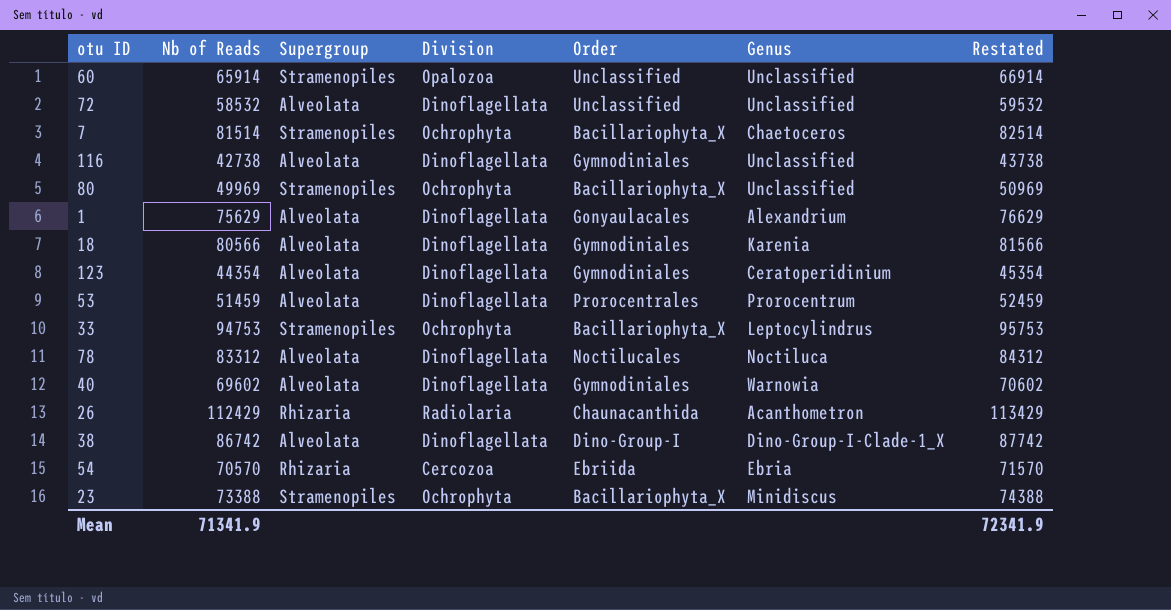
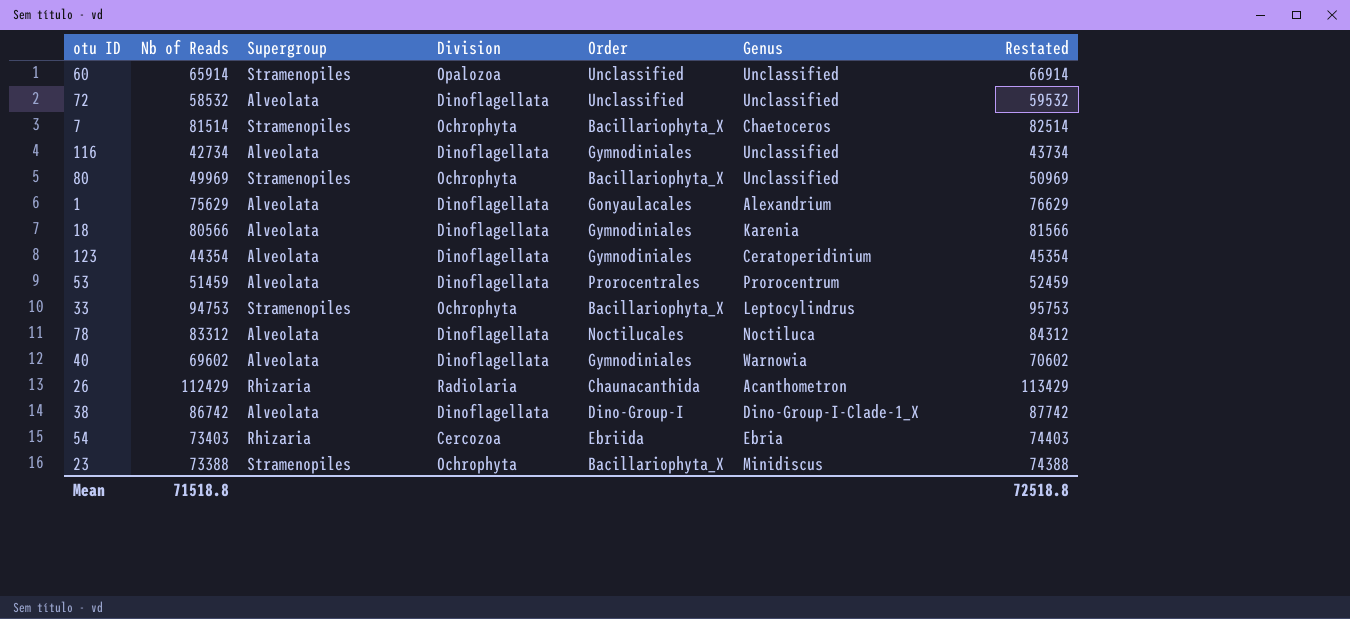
116 | Nb of Reads: 42738 -> 42734
116 | Restated: 43738 -> 43734
54 | Nb of Reads: 70570 -> 73403
54 | Restated: 71570 -> 74403
Mean | Nb of Reads: 71341.9 -> 71518.8
Mean | Restated: 72341.9 -> 72518.8

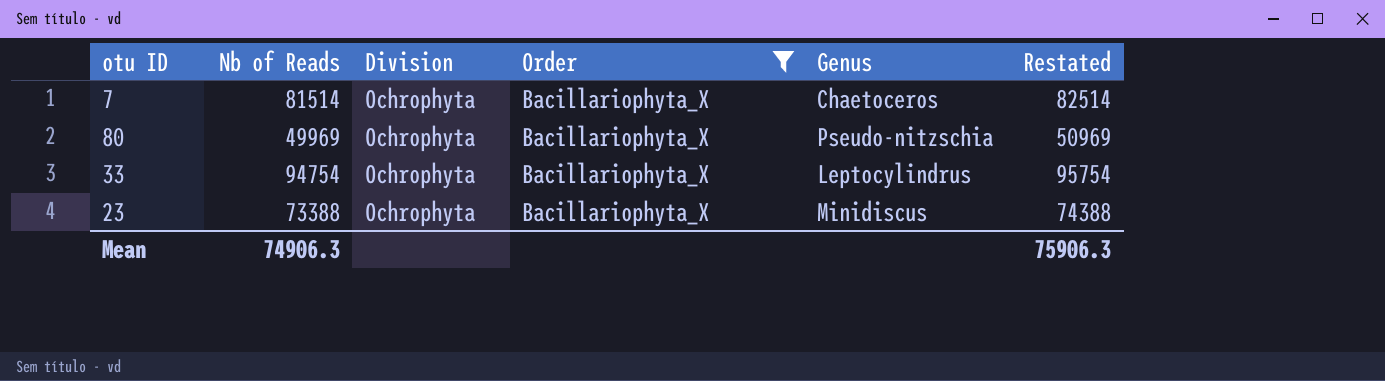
filter: none -> Order = Bacillariophyta_X
column Supergroup | position: 3 -> none
80 | Genus: Unclassified -> Pseudo-nitzschia
33 | Nb of Reads: 94753 -> 94754
33 | Restated: 95753 -> 95754
Mean | Nb of Reads: 71518.8 -> 74906.3
Mean | Restated: 72518.8 -> 75906.3

